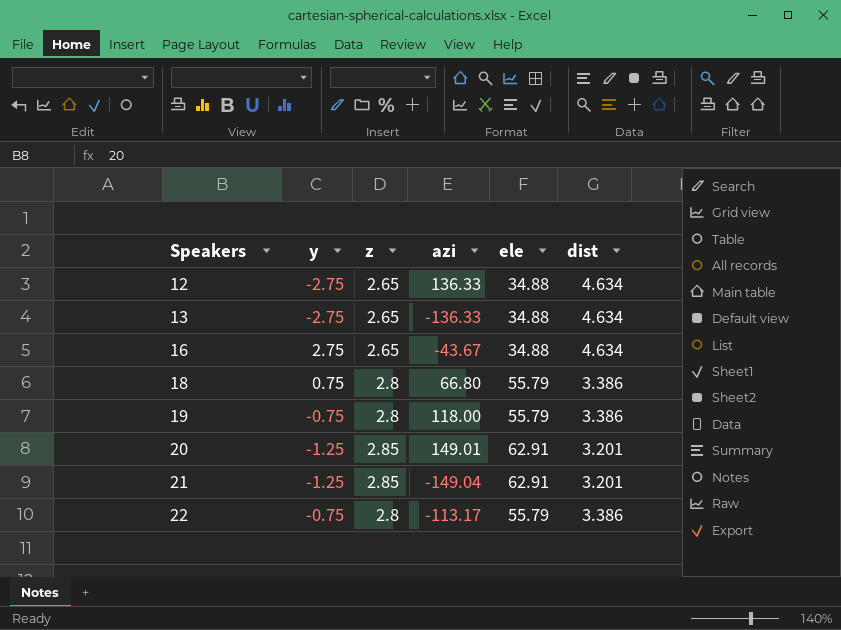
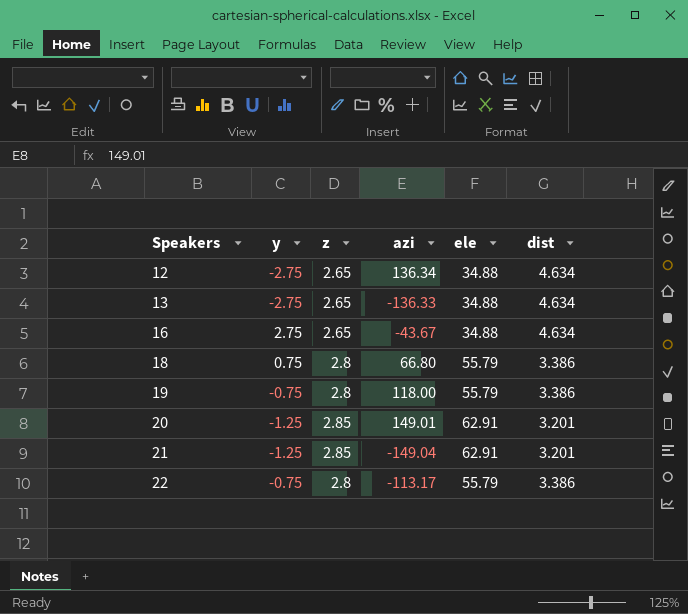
12 | azi: 136.33 -> 136.34

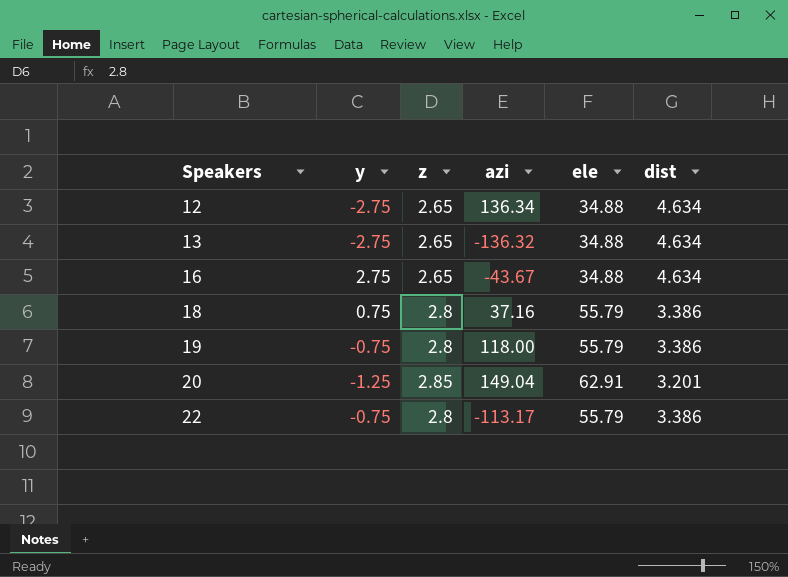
row 21: -1.25 | 2.85 | -149.04 | 62.91 | 3.201 -> none
13 | azi: -136.33 -> -136.32
18 | azi: 66.80 -> 37.16
20 | azi: 149.01 -> 149.04

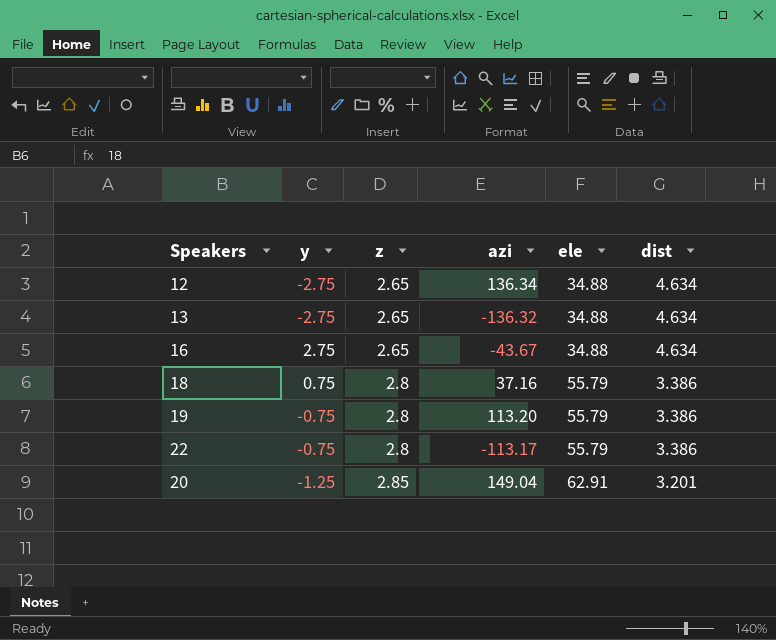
row order: Speakers ascending -> z ascending
19 | azi: 118.00 -> 113.20

